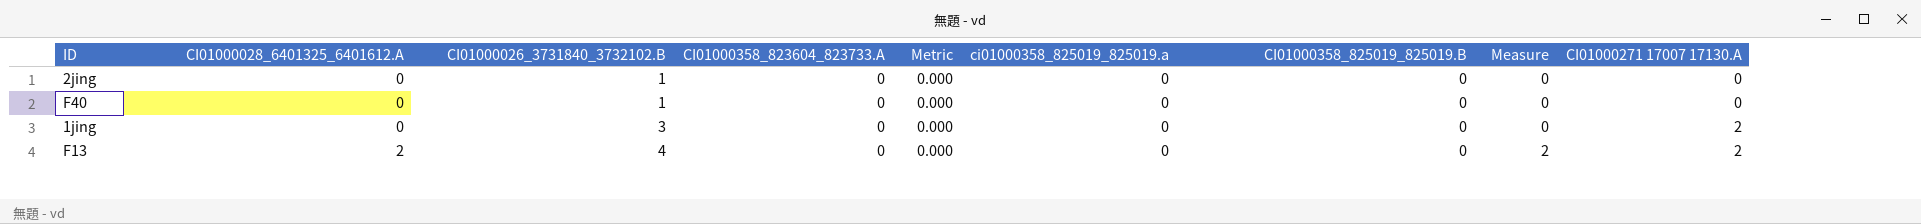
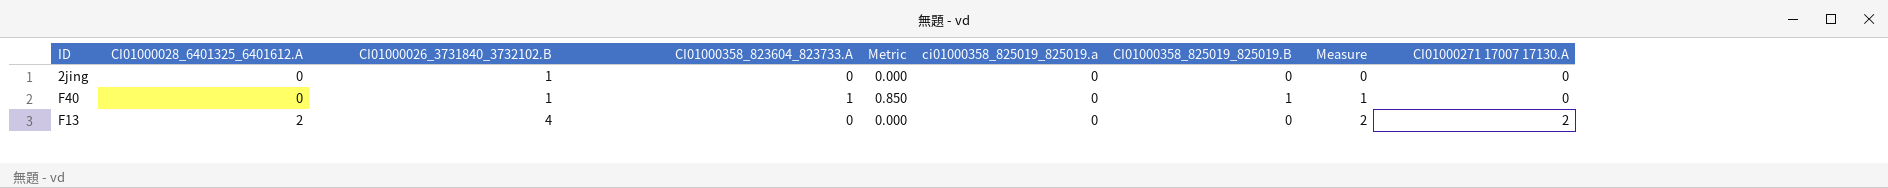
row 1jing: 0 | 3 | 0 | 0.000 | 0 | 0 | 0 | 2 -> none
F40 | CI01000358_823604_823733.A: 0 -> 1
F40 | Metric: 0.000 -> 0.850
F40 | CI01000358_825019_825019.B: 0 -> 1
F40 | Measure: 0 -> 1

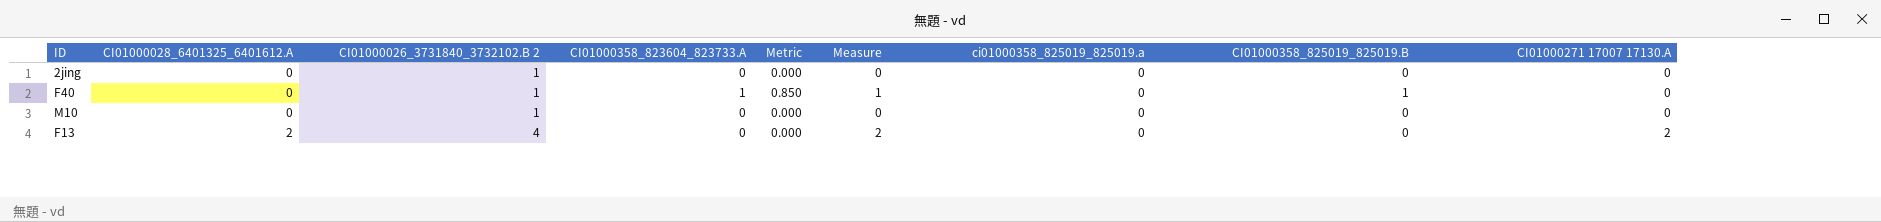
column name: CI01000026_3731840_3732102.B -> CI01000026_3731840_3732102.B 2
column Measure | position: 8 -> 6
row M10: none -> 0 | 1 | 0 | 0.000 | 0 | 0 | 0 | 0

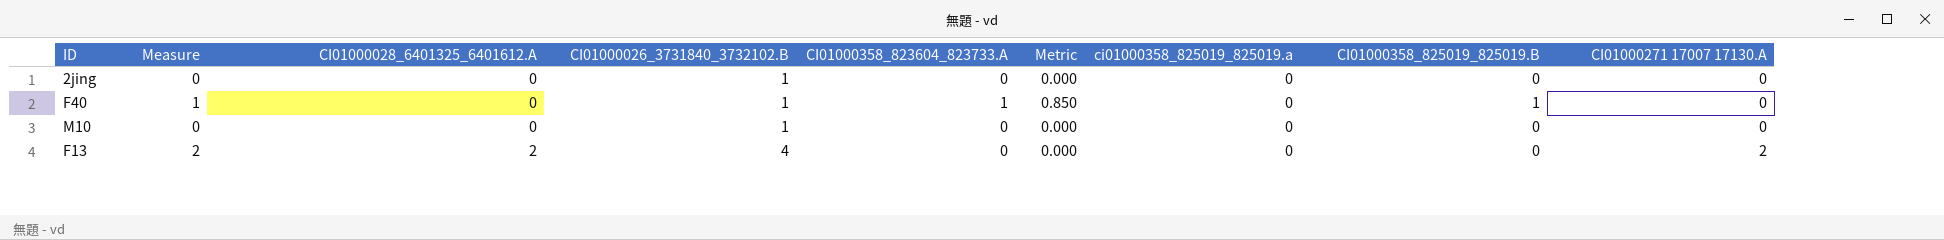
column Measure | position: 6 -> 2
column name: CI01000026_3731840_3732102.B 2 -> CI01000026_3731840_3732102.B

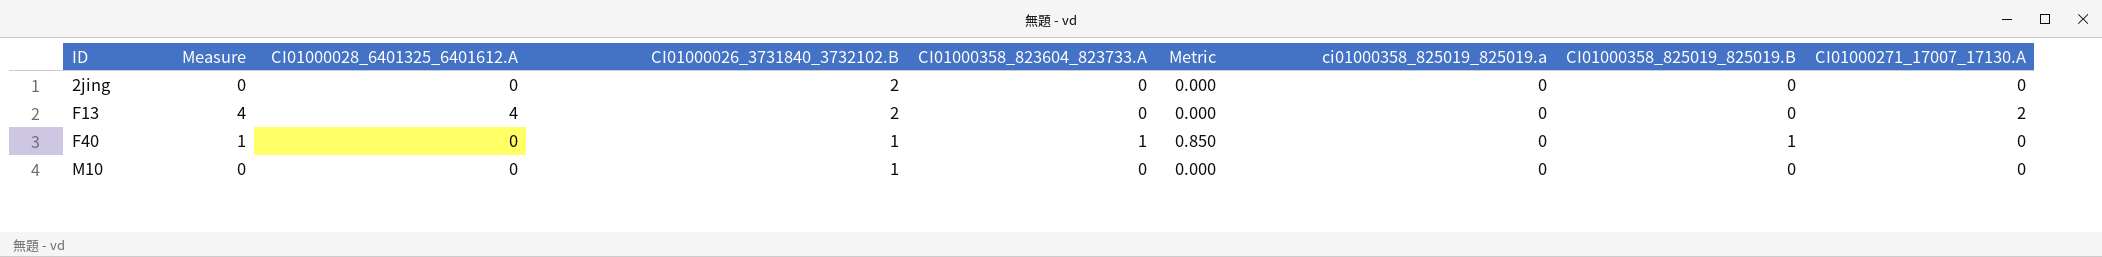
row order: CI01000028_6401325_6401612.A ascending -> ID ascending
column name: CI01000271 17007 17130.A -> CI01000271_17007_17130.A
2jing | CI01000026_3731840_3732102.B: 1 -> 2
F13 | Measure: 2 -> 4
F13 | CI01000028_6401325_6401612.A: 2 -> 4
F13 | CI01000026_3731840_3732102.B: 4 -> 2

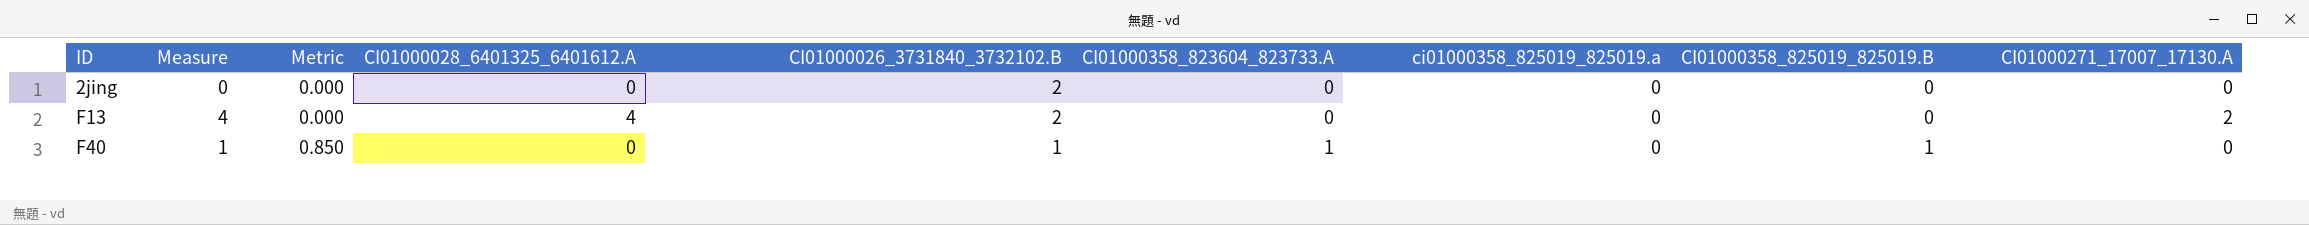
column Metric | position: 6 -> 3
row M10: 0 | 0 | 1 | 0 | 0.000 | 0 | 0 | 0 -> none

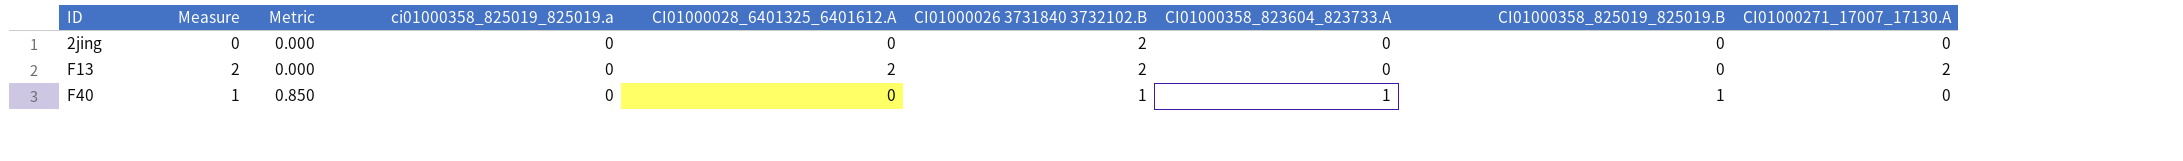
column ci01000358_825019_825019.a | position: 7 -> 4
column name: CI01000026_3731840_3732102.B -> CI01000026 3731840 3732102.B
F13 | Measure: 4 -> 2
F13 | CI01000028_6401325_6401612.A: 4 -> 2

